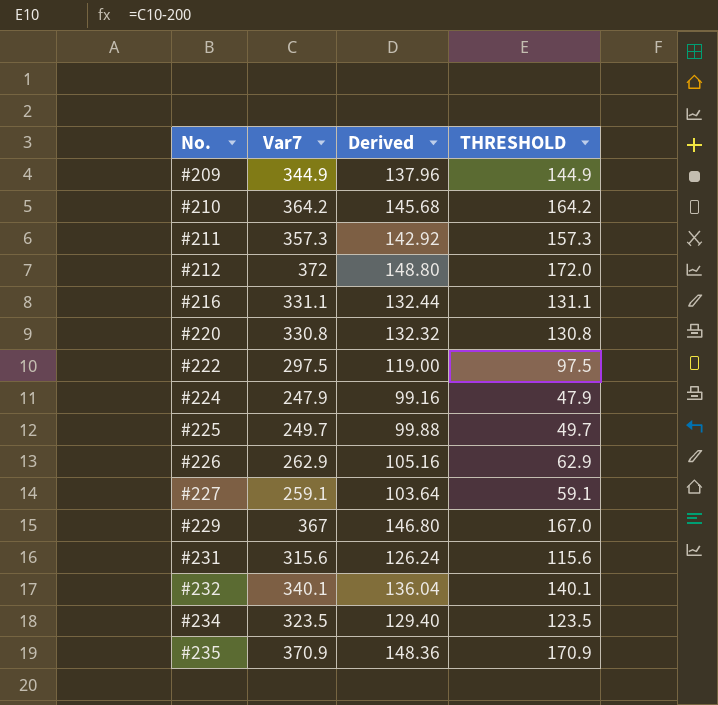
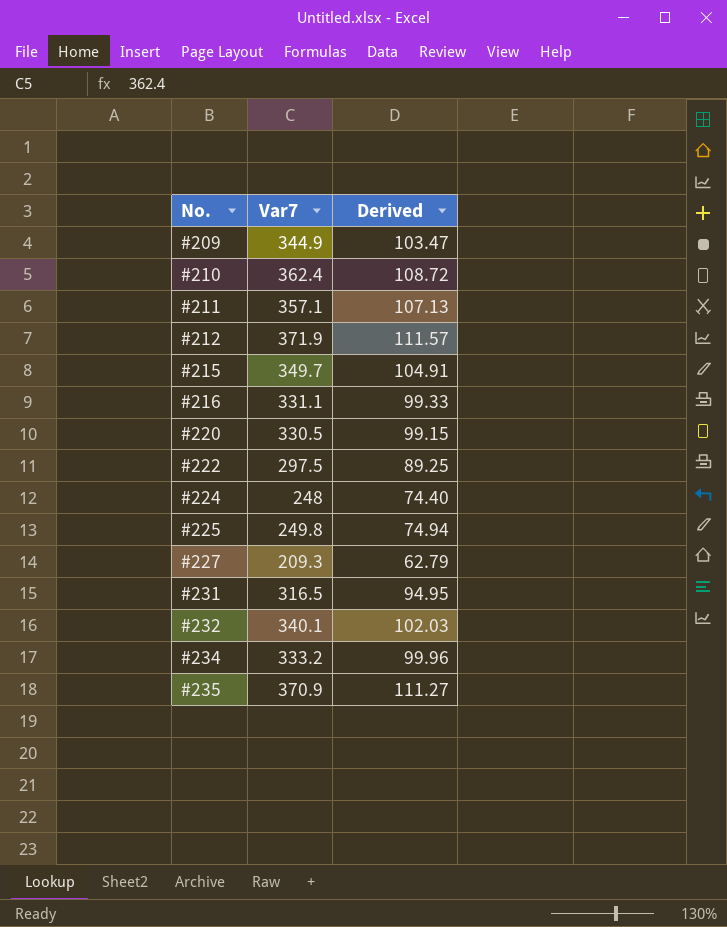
column THRESHOLD | formula: [Var7] - 200 -> none
column Derived | formula: [Var7] * 0.4 -> [Var7] * 0.3
row #226: 262.9 | 105.16 | 62.9 -> none
row #229: 367 | 146.80 | 167.0 -> none
#210 | Var7: 364.2 -> 362.4
#211 | Var7: 357.3 -> 357.1
#212 | Var7: 372 -> 371.9
row #215: none -> 349.7 | 104.91
#220 | Var7: 330.8 -> 330.5
#224 | Var7: 247.9 -> 248
#225 | Var7: 249.7 -> 249.8
#227 | Var7: 259.1 -> 209.3
#231 | Var7: 315.6 -> 316.5
#234 | Var7: 323.5 -> 333.2

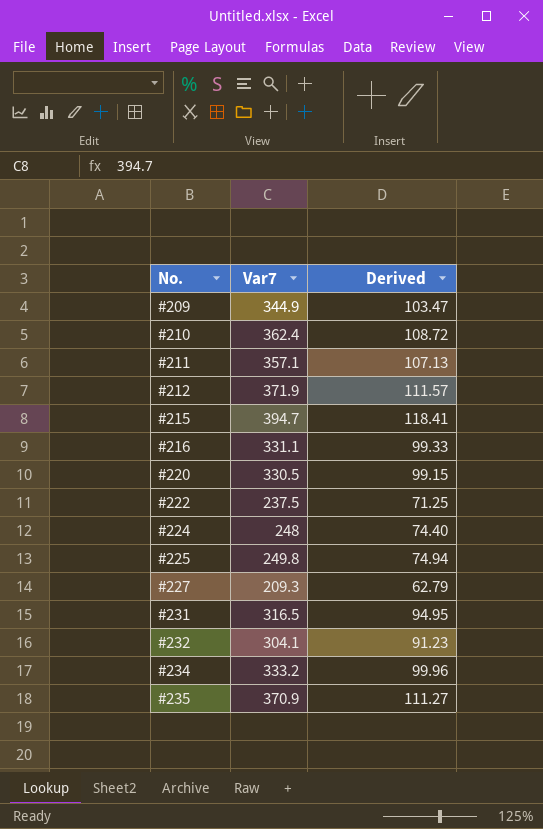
#215 | Var7: 349.7 -> 394.7
#215 | Derived: 104.91 -> 118.41
#222 | Var7: 297.5 -> 237.5
#222 | Derived: 89.25 -> 71.25
#232 | Var7: 340.1 -> 304.1
#232 | Derived: 102.03 -> 91.23

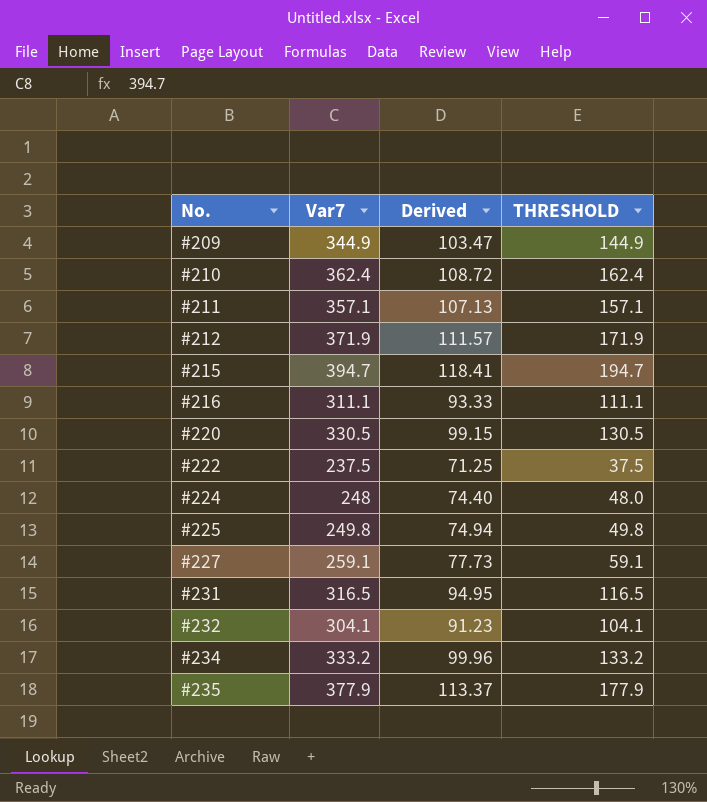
column THRESHOLD | formula: none -> [Var7] - 200
#216 | Var7: 331.1 -> 311.1
#216 | Derived: 99.33 -> 93.33
#227 | Var7: 209.3 -> 259.1
#227 | Derived: 62.79 -> 77.73
#235 | Var7: 370.9 -> 377.9
#235 | Derived: 111.27 -> 113.37

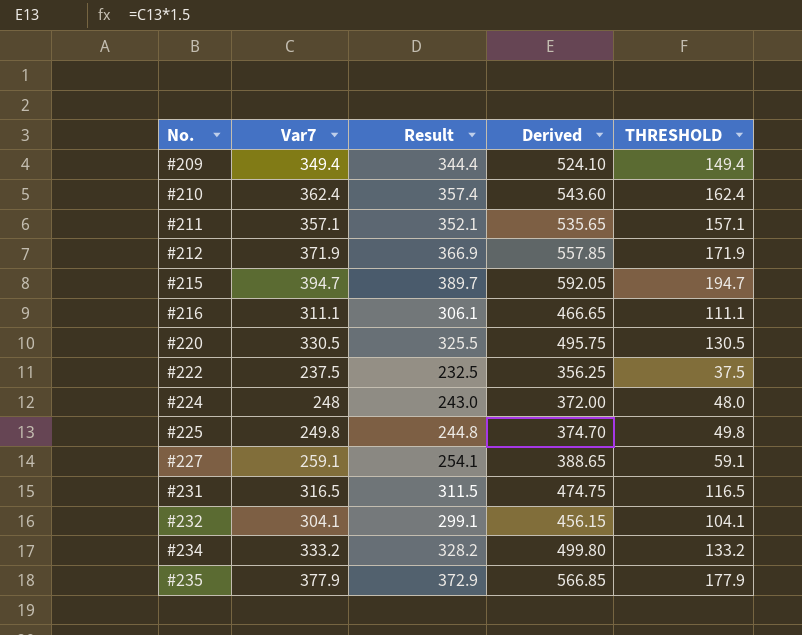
column Result | formula: none -> [Var7] - 5
column Derived | formula: [Var7] * 0.3 -> [Var7] * 1.5
#209 | Var7: 344.9 -> 349.4
#209 | THRESHOLD: 144.9 -> 149.4

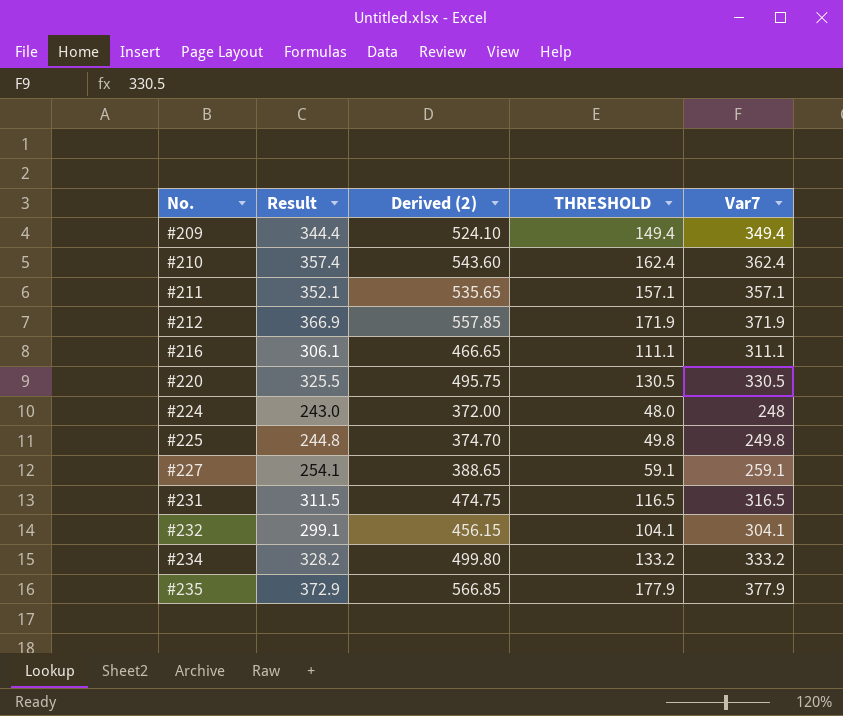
column name: Derived -> Derived (2)
column Var7 | position: 2 -> 5
row #215: 394.7 | 389.7 | 592.05 | 194.7 -> none
row #222: 237.5 | 232.5 | 356.25 | 37.5 -> none

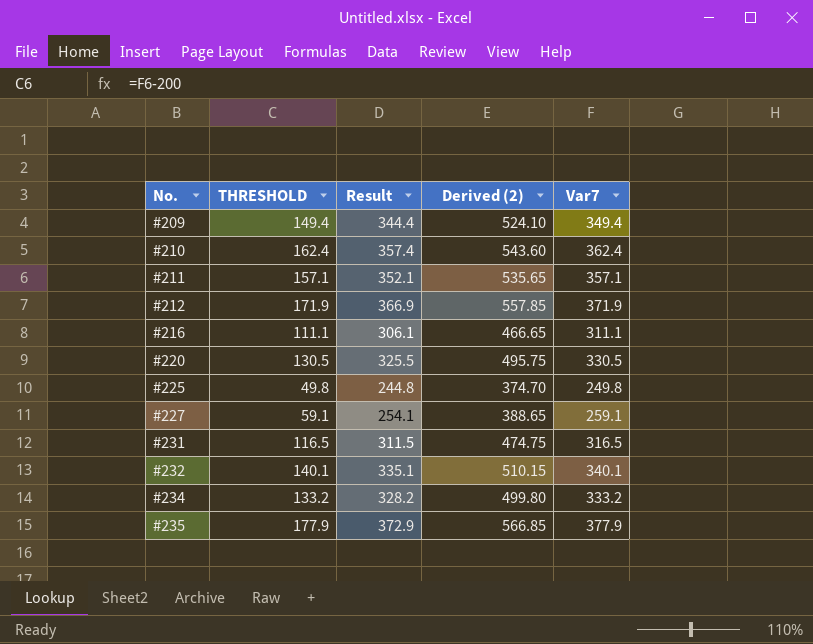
column THRESHOLD | position: 4 -> 2
row #224: 243.0 | 372.00 | 48.0 | 248 -> none
#232 | THRESHOLD: 104.1 -> 140.1
#232 | Result: 299.1 -> 335.1
#232 | Derived (2): 456.15 -> 510.15
#232 | Var7: 304.1 -> 340.1

